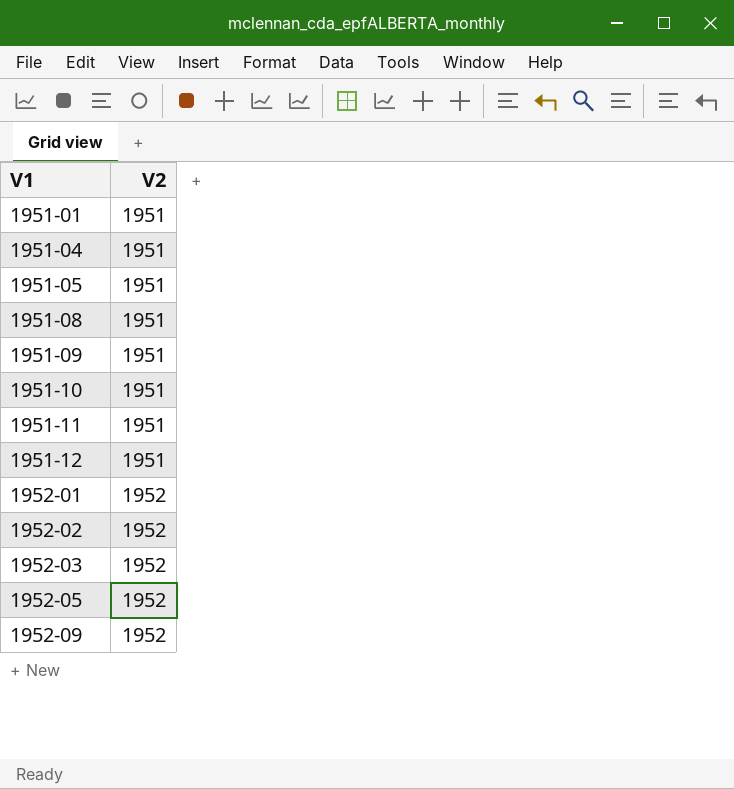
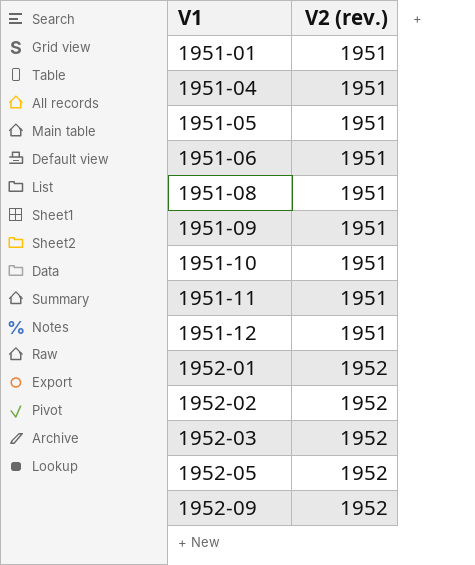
column name: V2 -> V2 (rev.)
row 1951-06: none -> 1951

